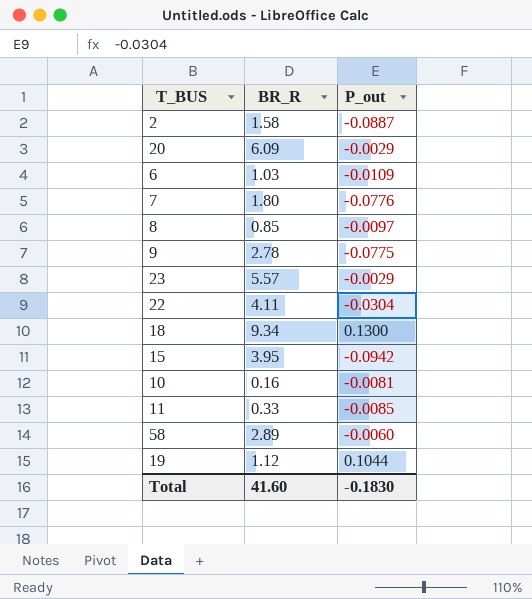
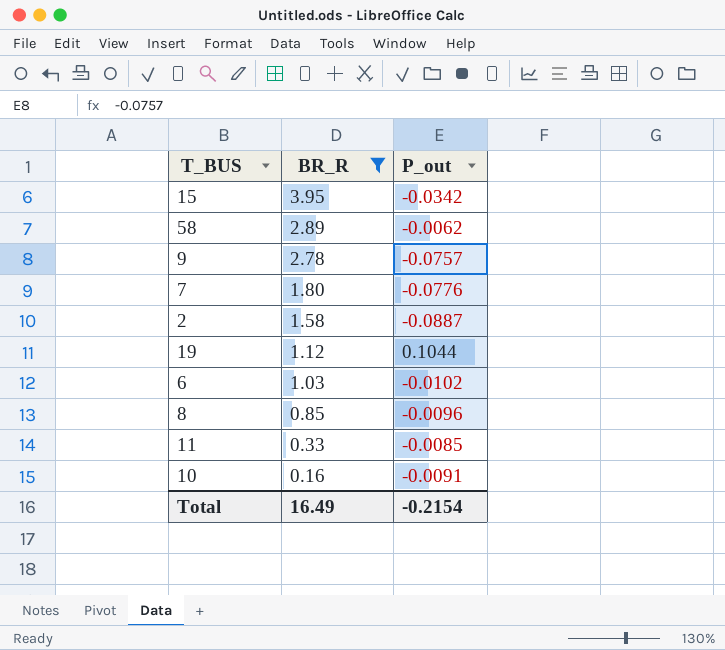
filter: none -> BR_R <= 3.95
row order: none -> BR_R descending
15 | P_out: -0.0942 -> -0.0342
58 | P_out: -0.0060 -> -0.0062
9 | P_out: -0.0775 -> -0.0757
6 | P_out: -0.0109 -> -0.0102
8 | P_out: -0.0097 -> -0.0096
10 | P_out: -0.0081 -> -0.0091
Total | BR_R: 41.60 -> 16.49
Total | P_out: -0.1830 -> -0.2154

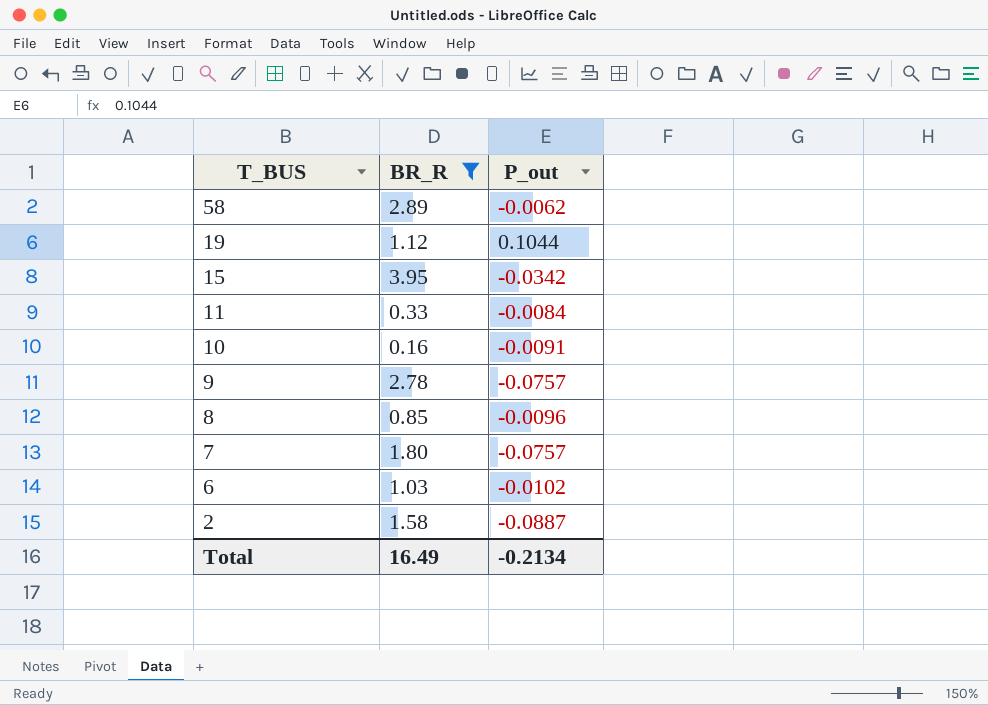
row order: BR_R descending -> T_BUS descending
11 | P_out: -0.0085 -> -0.0084
7 | P_out: -0.0776 -> -0.0757
Total | P_out: -0.2154 -> -0.2134

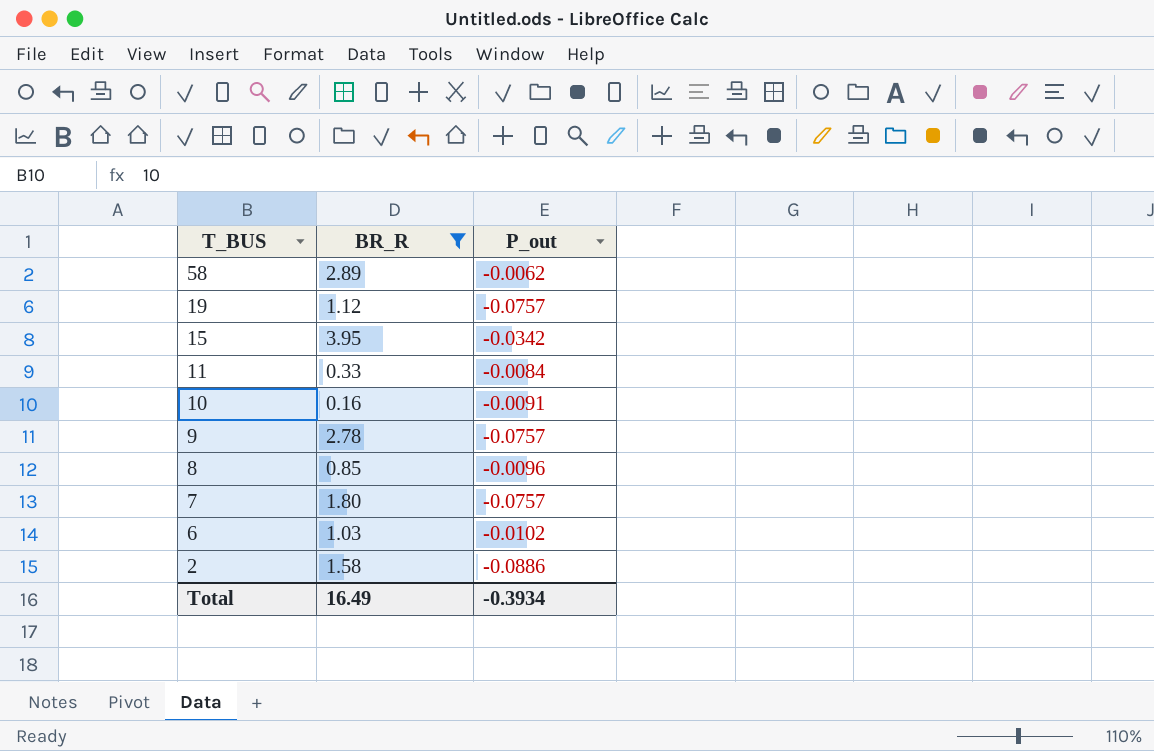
19 | P_out: 0.1044 -> -0.0757
2 | P_out: -0.0887 -> -0.0886
Total | P_out: -0.2134 -> -0.3934

